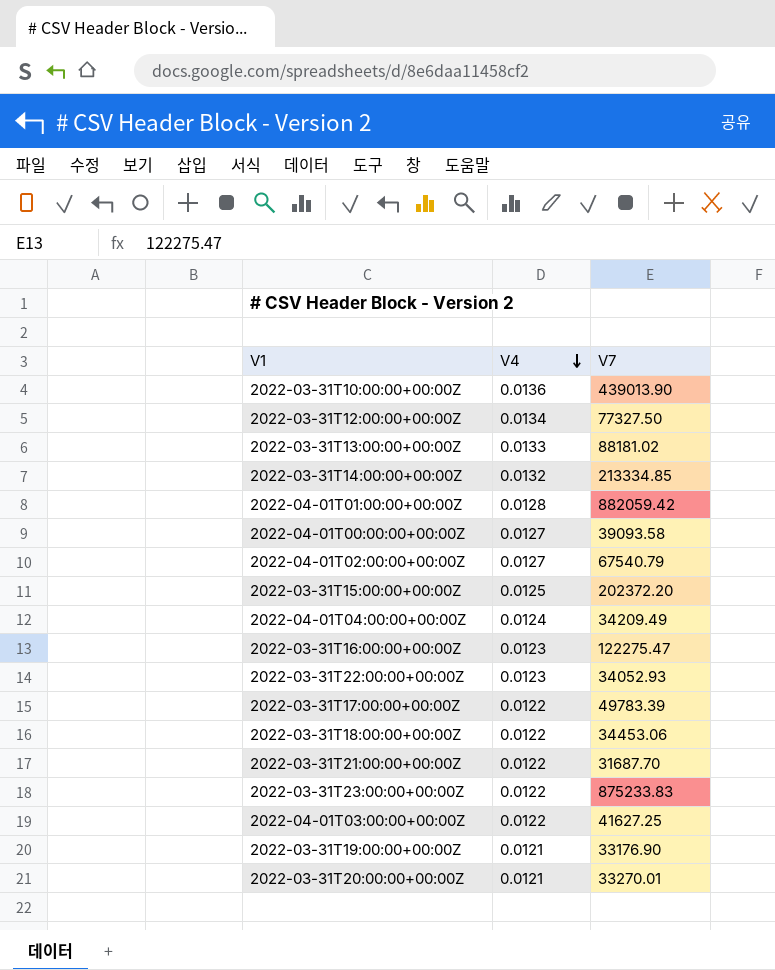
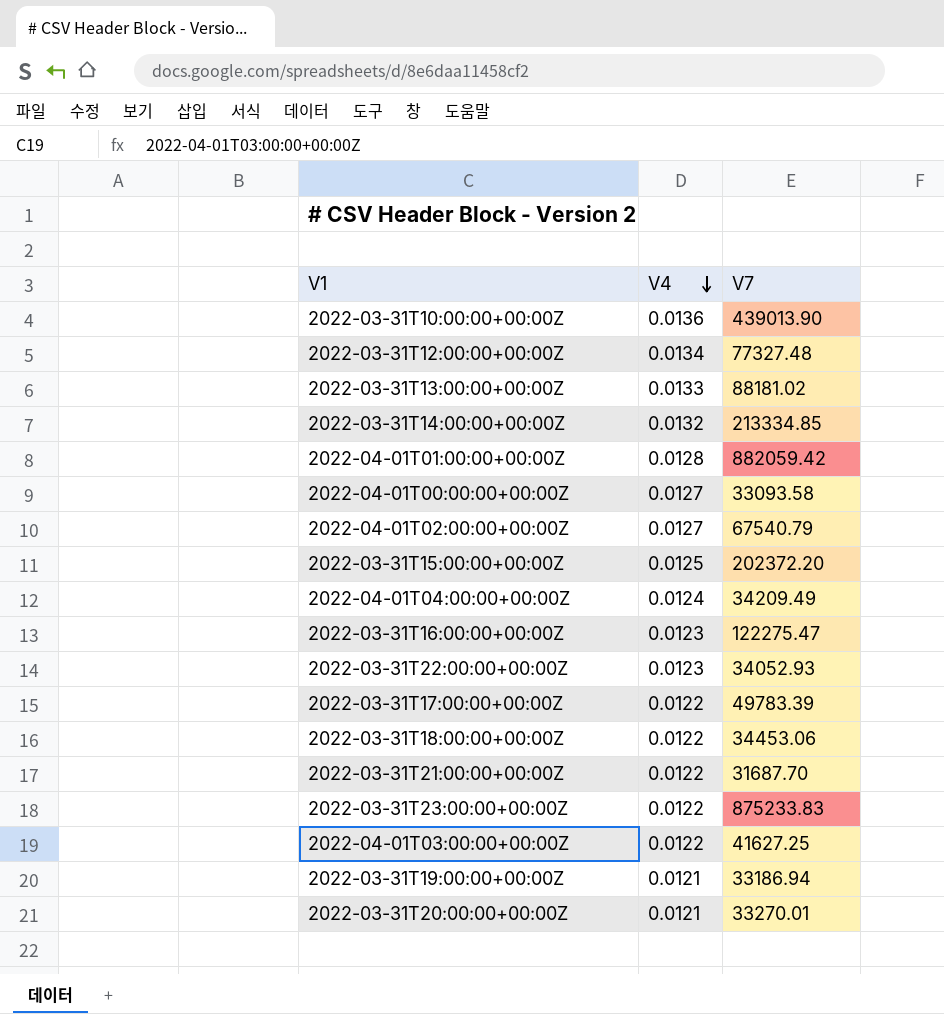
2022-03-31T12:00:00+00:00Z | V7: 77327.50 -> 77327.48
2022-04-01T00:00:00+00:00Z | V7: 39093.58 -> 33093.58
2022-03-31T19:00:00+00:00Z | V7: 33176.90 -> 33186.94

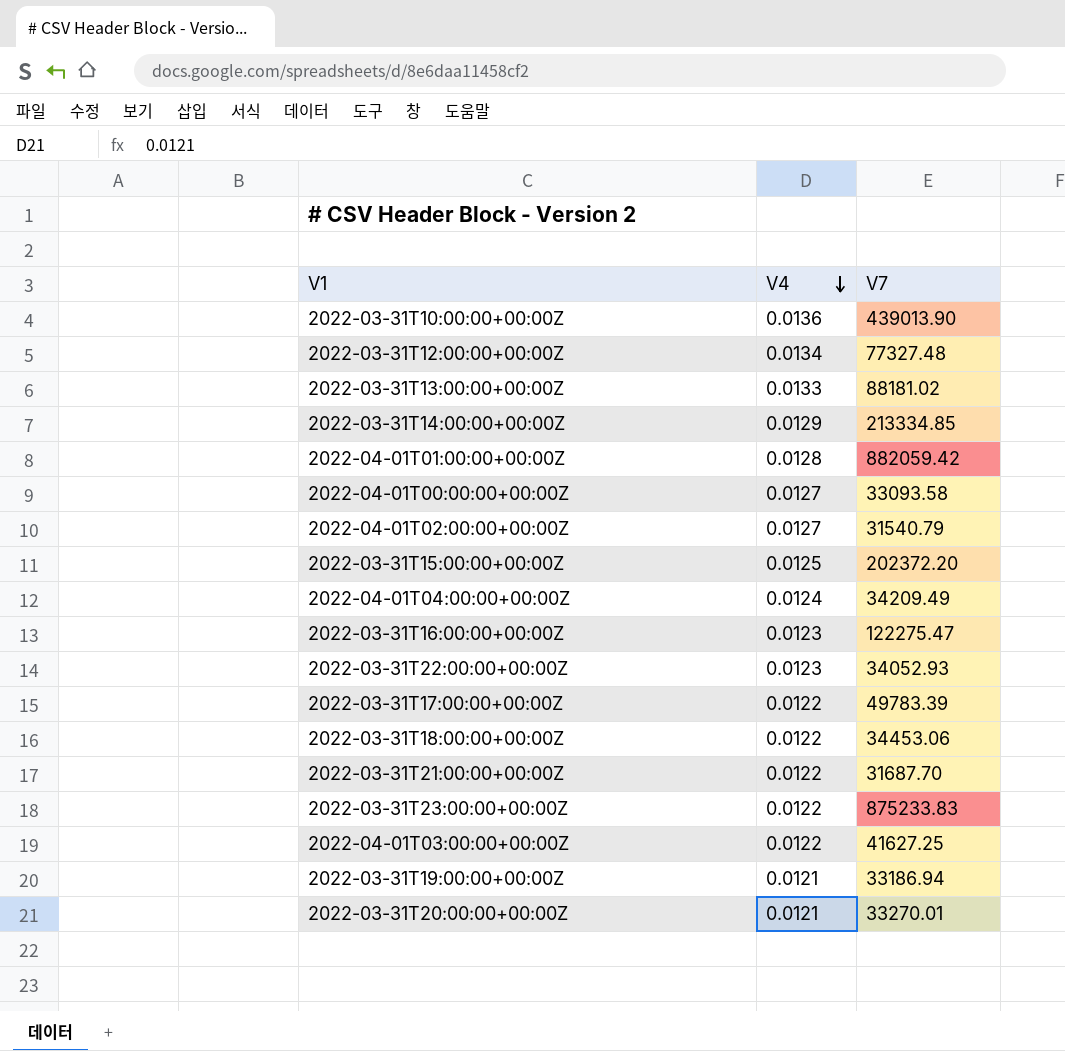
2022-03-31T14:00:00+00:00Z | V4: 0.0132 -> 0.0129
2022-04-01T02:00:00+00:00Z | V7: 67540.79 -> 31540.79

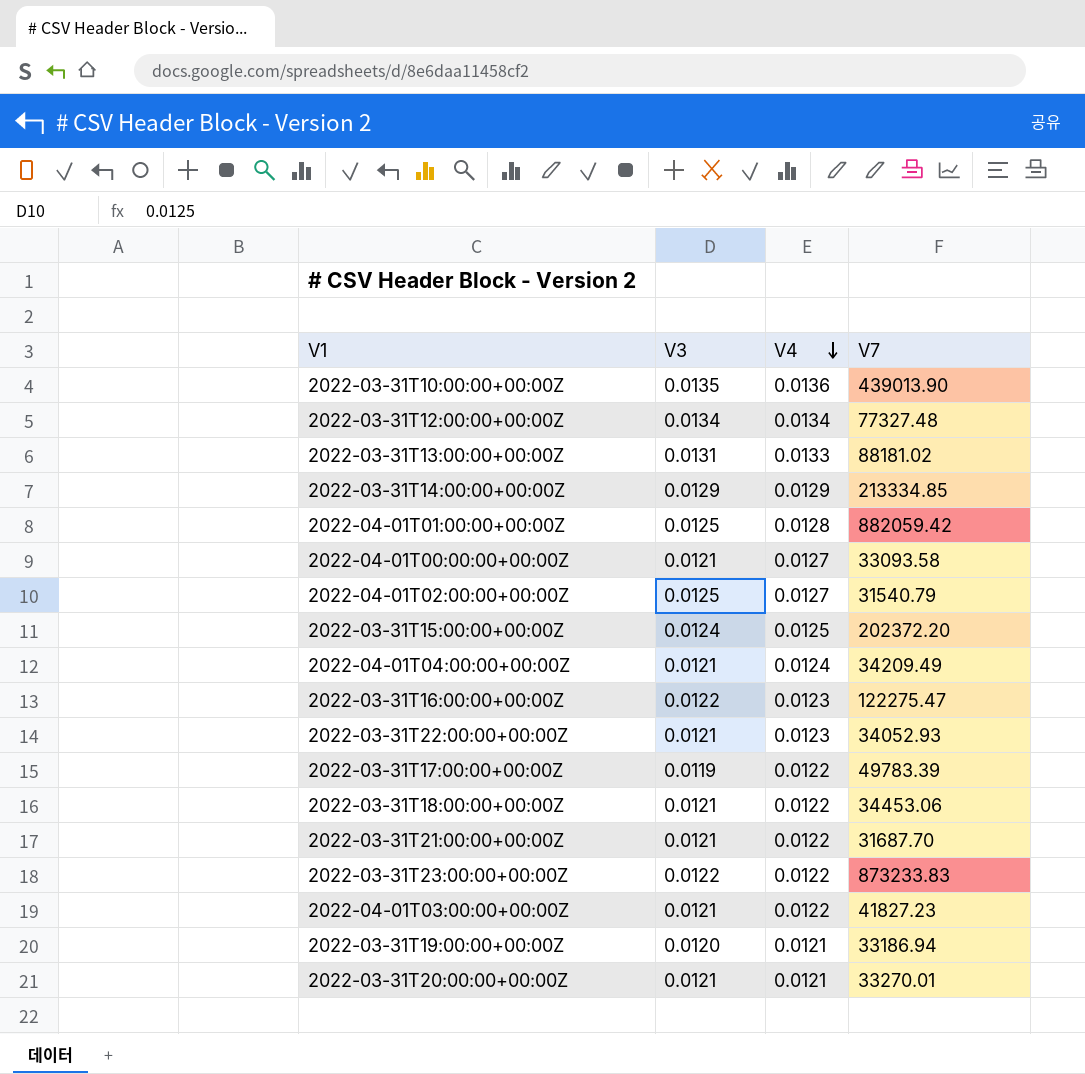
column V3 | position: none -> 2
2022-03-31T23:00:00+00:00Z | V7: 875233.83 -> 873233.83
2022-04-01T03:00:00+00:00Z | V7: 41627.25 -> 41827.23

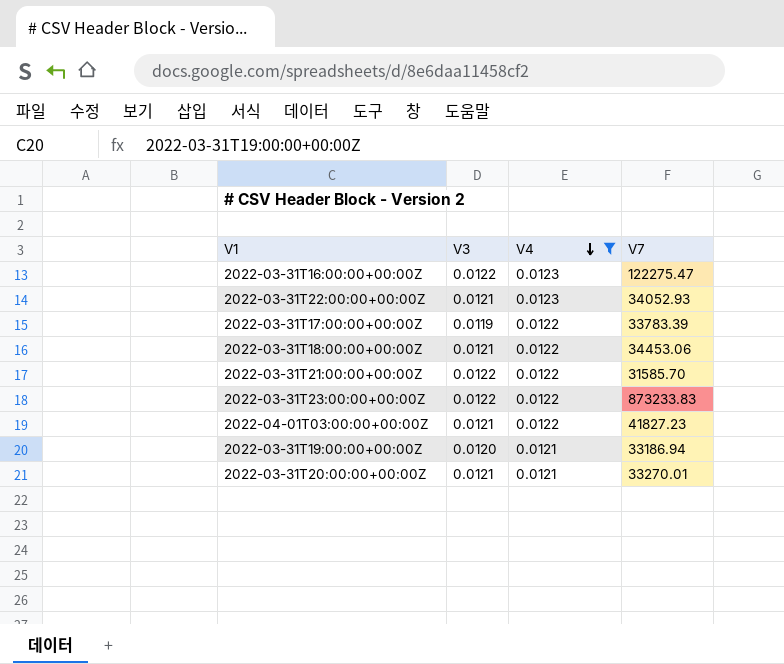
filter: none -> V4 <= 0.0123
2022-03-31T17:00:00+00:00Z | V7: 49783.39 -> 33783.39
2022-03-31T21:00:00+00:00Z | V3: 0.0121 -> 0.0122
2022-03-31T21:00:00+00:00Z | V7: 31687.70 -> 31585.70

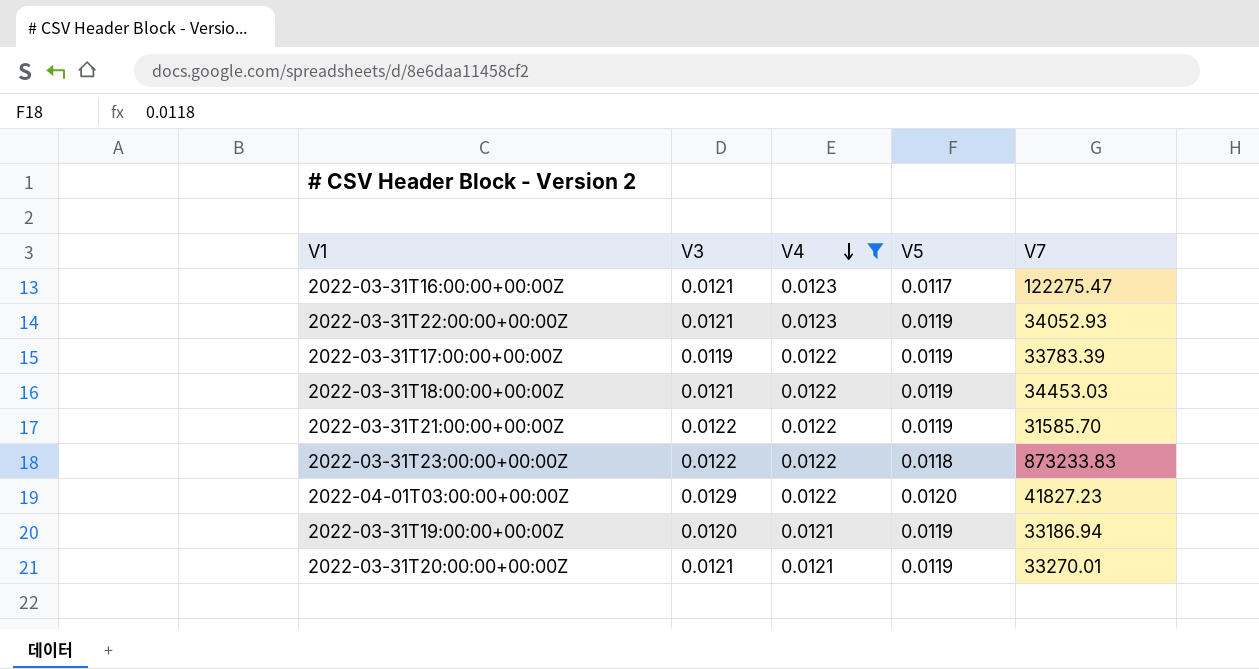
column V5 | position: none -> 4
2022-03-31T16:00:00+00:00Z | V3: 0.0122 -> 0.0121
2022-03-31T18:00:00+00:00Z | V7: 34453.06 -> 34453.03
2022-04-01T03:00:00+00:00Z | V3: 0.0121 -> 0.0129

